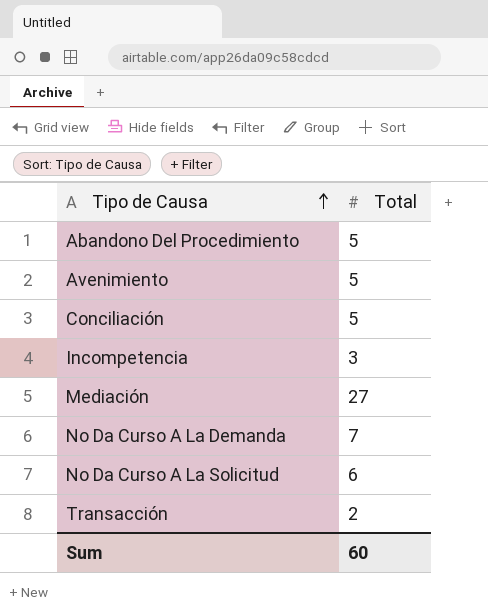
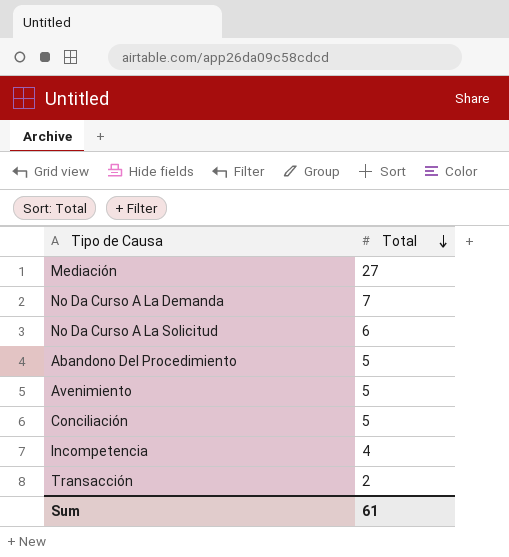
row order: Tipo de Causa ascending -> Total descending
Incompetencia | Total: 3 -> 4
Sum | Total: 60 -> 61

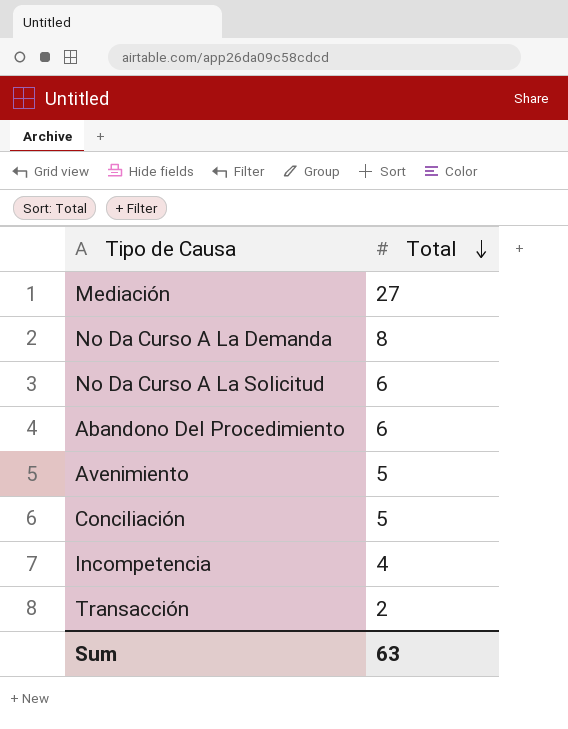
No Da Curso A La Demanda | Total: 7 -> 8
Abandono Del Procedimiento | Total: 5 -> 6
Sum | Total: 61 -> 63

